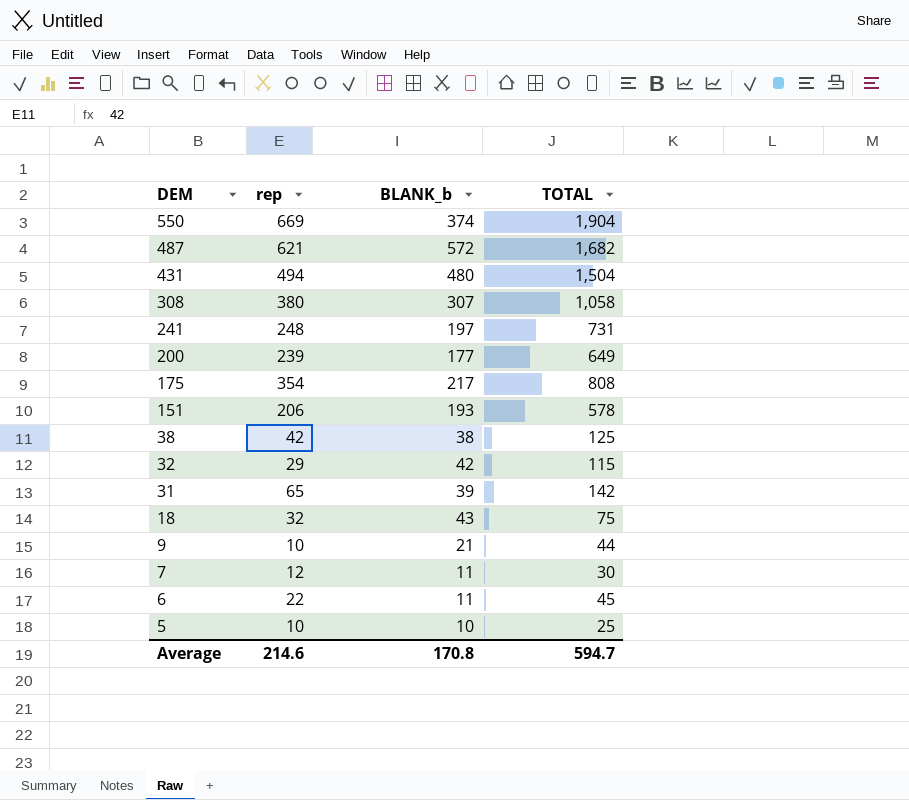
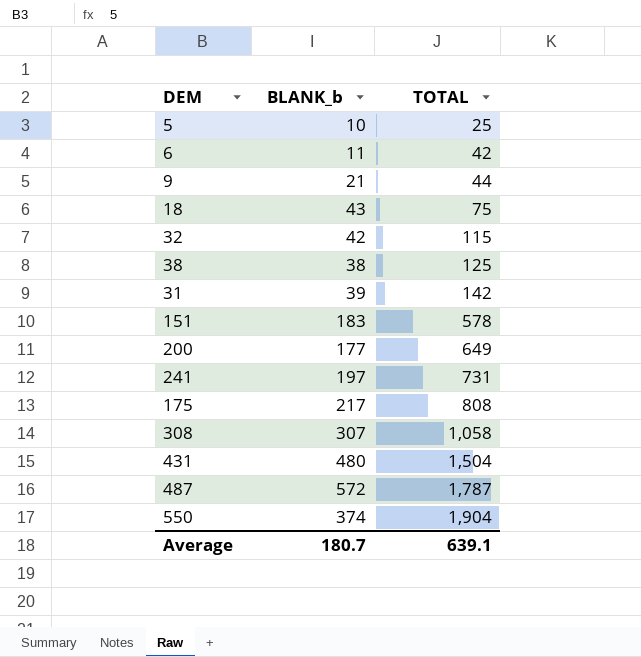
row order: DEM descending -> TOTAL ascending
column rep | position: 2 -> none
row 7: 12 | 11 | 30 -> none
6 | TOTAL: 45 -> 42
151 | BLANK_b: 193 -> 183
487 | TOTAL: 1,682 -> 1,787
Average | BLANK_b: 170.8 -> 180.7
Average | TOTAL: 594.7 -> 639.1

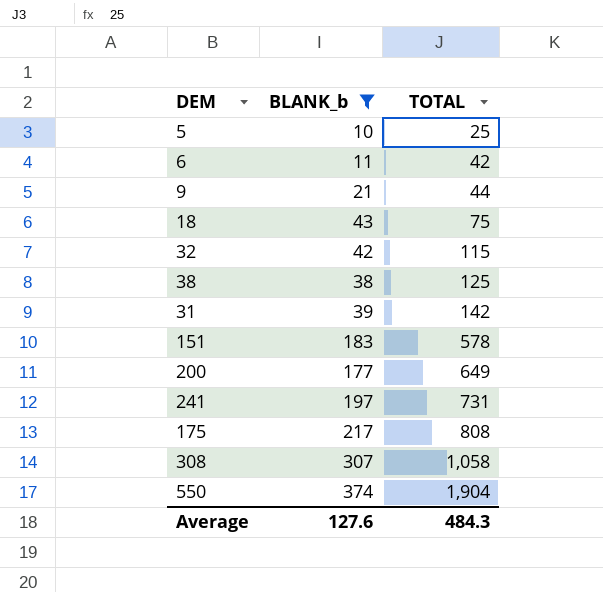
filter: none -> BLANK_b <= 374
Average | BLANK_b: 180.7 -> 127.6
Average | TOTAL: 639.1 -> 484.3

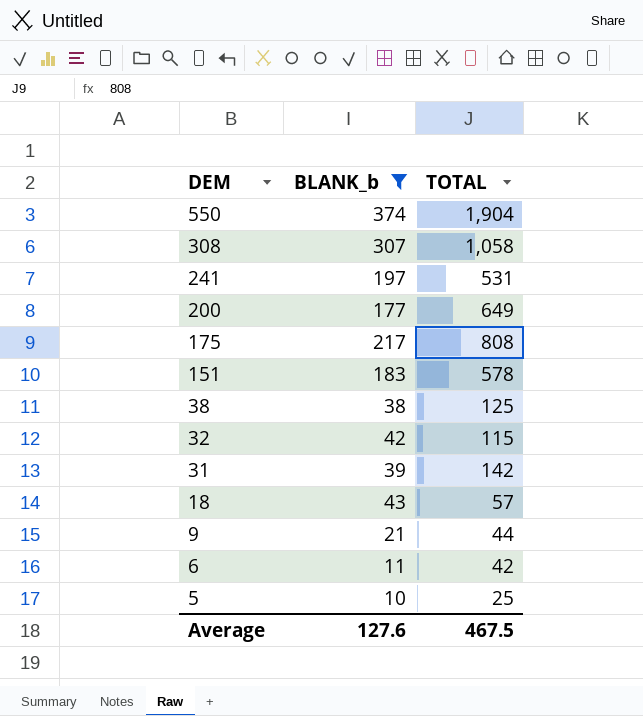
row order: TOTAL ascending -> DEM descending
241 | TOTAL: 731 -> 531
18 | TOTAL: 75 -> 57
Average | TOTAL: 484.3 -> 467.5

